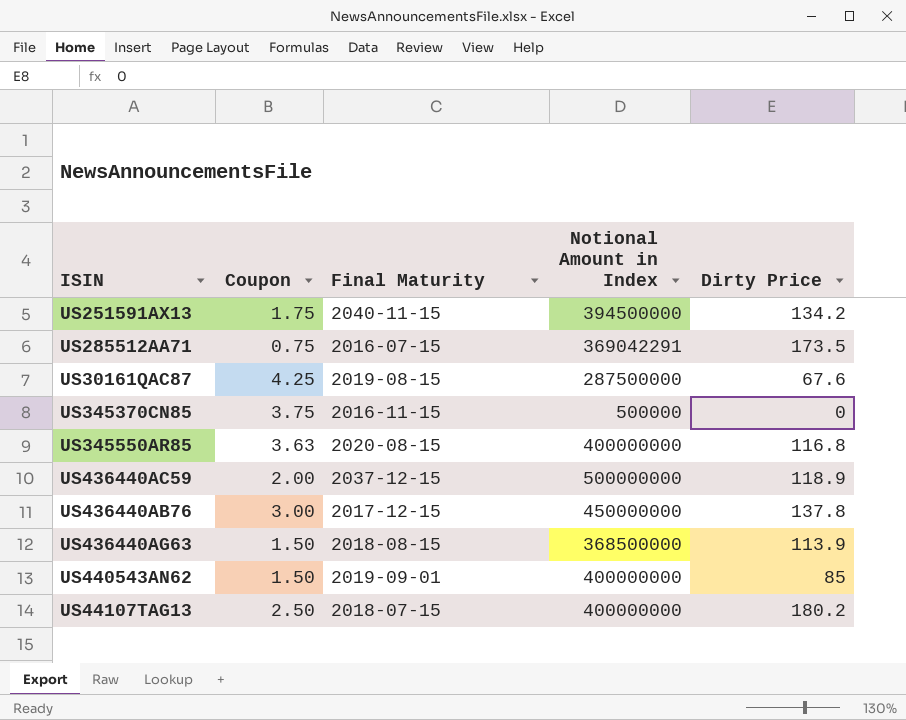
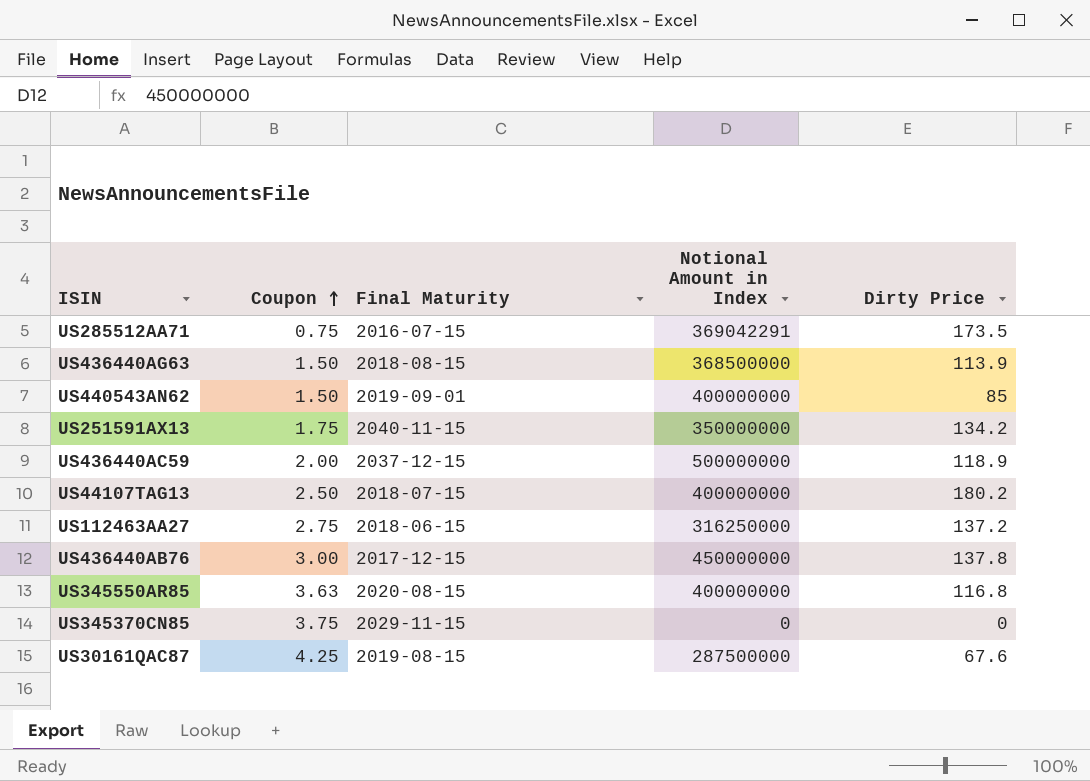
row order: none -> Coupon ascending
US251591AX13 | Notional Amount in Index: 394500000 -> 350000000
row US112463AA27: none -> 2.75 | 2018-06-15 | 316250000 | 137.2
US345370CN85 | Final Maturity: 2016-11-15 -> 2029-11-15
US345370CN85 | Notional Amount in Index: 500000 -> 0

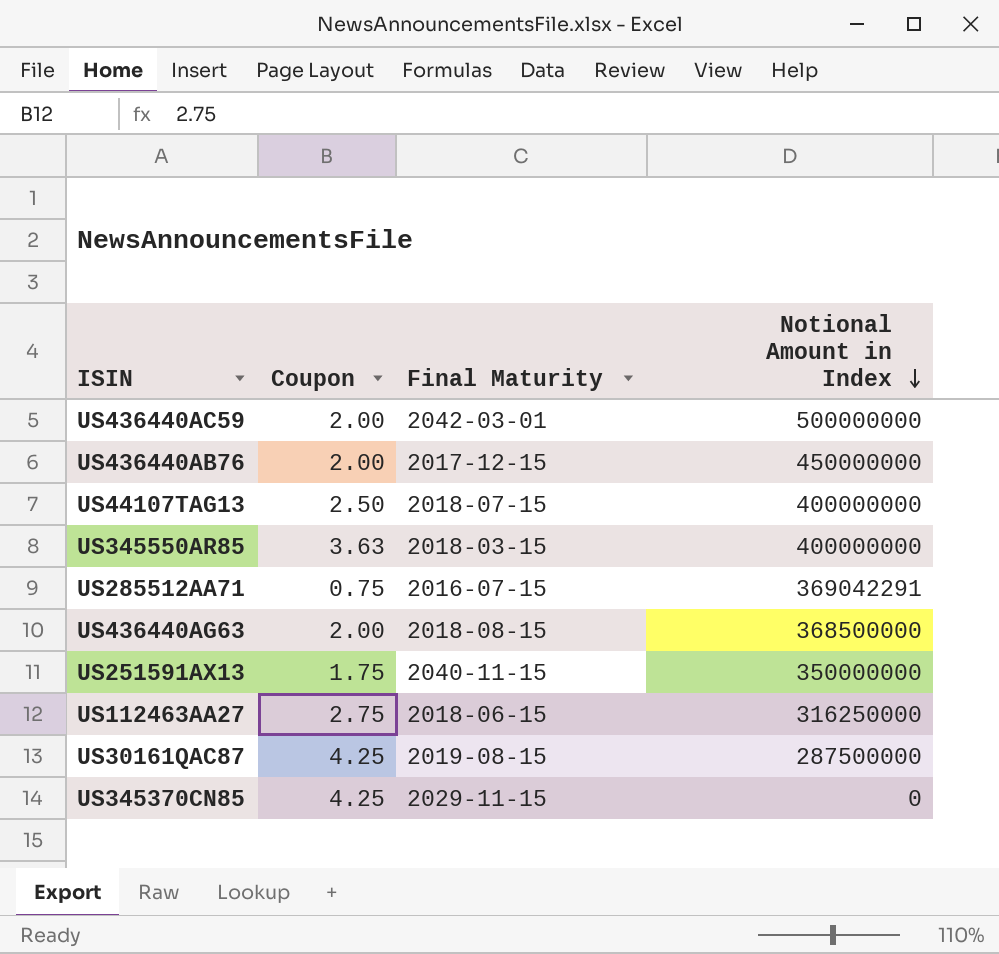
row order: Coupon ascending -> Notional Amount in Index descending
column Dirty Price | position: 5 -> none
row US440543AN62: 1.50 | 2019-09-01 | 400000000 | 85 -> none
US436440AC59 | Final Maturity: 2037-12-15 -> 2042-03-01
US436440AB76 | Coupon: 3.00 -> 2.00
US345550AR85 | Final Maturity: 2020-08-15 -> 2018-03-15
US436440AG63 | Coupon: 1.50 -> 2.00
US345370CN85 | Coupon: 3.75 -> 4.25

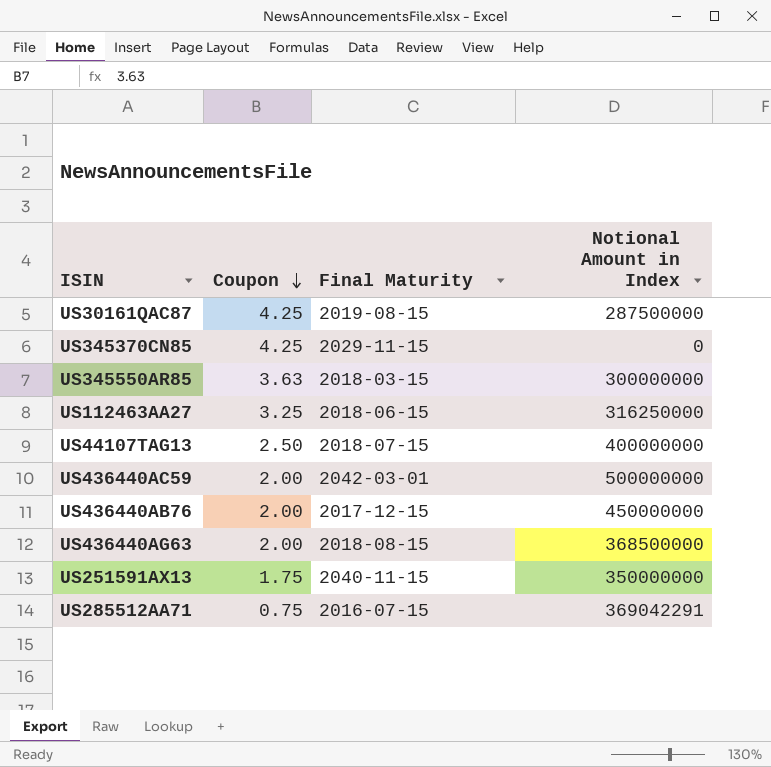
row order: Notional Amount in Index descending -> Coupon descending
US345550AR85 | Notional Amount in Index: 400000000 -> 300000000
US112463AA27 | Coupon: 2.75 -> 3.25

